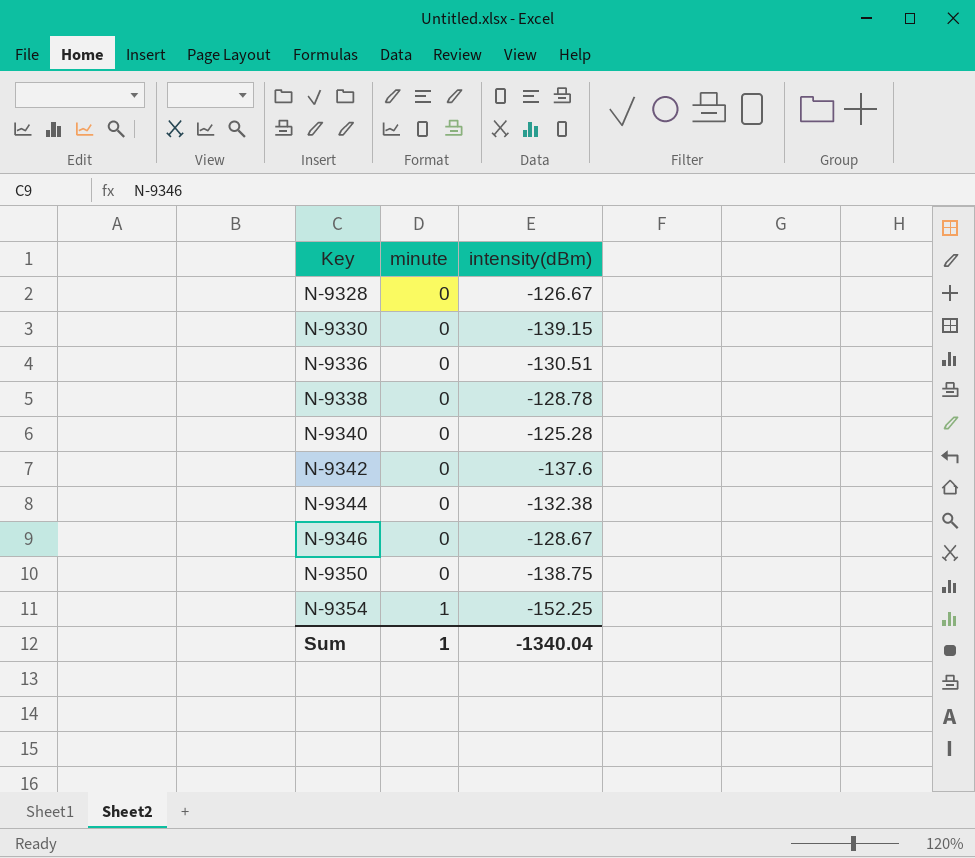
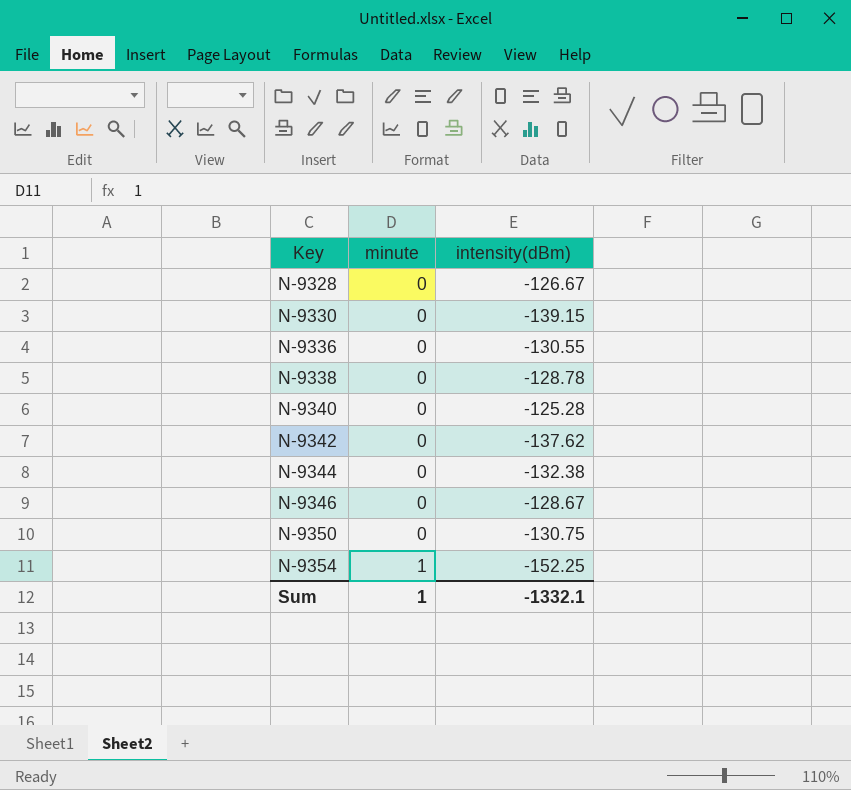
N-9336 | intensity(dBm): -130.51 -> -130.55
N-9342 | intensity(dBm): -137.6 -> -137.62
N-9350 | intensity(dBm): -138.75 -> -130.75
Sum | intensity(dBm): -1340.04 -> -1332.1

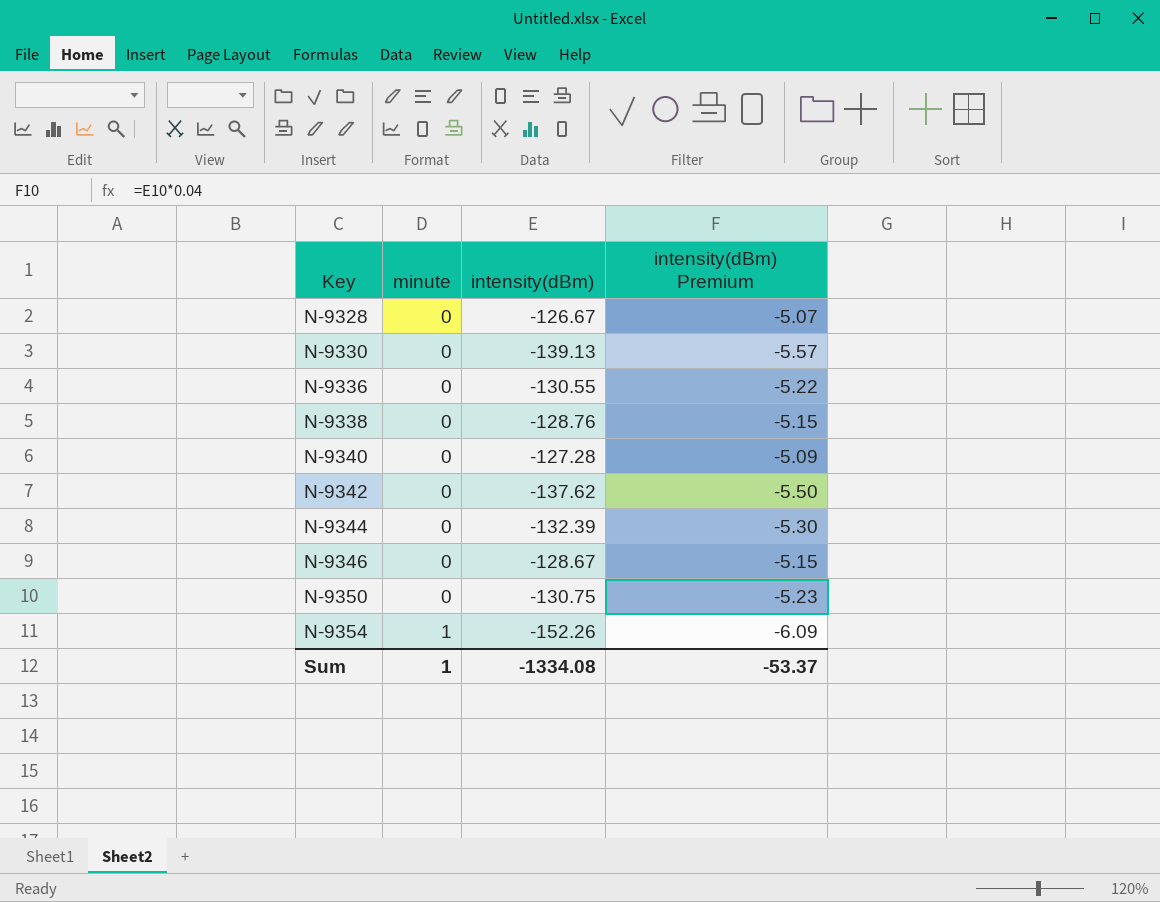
column intensity(dBm) Premium | formula: none -> [intensity(dBm)] * 0.04
N-9330 | intensity(dBm): -139.15 -> -139.13
N-9338 | intensity(dBm): -128.78 -> -128.76
N-9340 | intensity(dBm): -125.28 -> -127.28
N-9344 | intensity(dBm): -132.38 -> -132.39
N-9354 | intensity(dBm): -152.25 -> -152.26
Sum | intensity(dBm): -1332.1 -> -1334.08

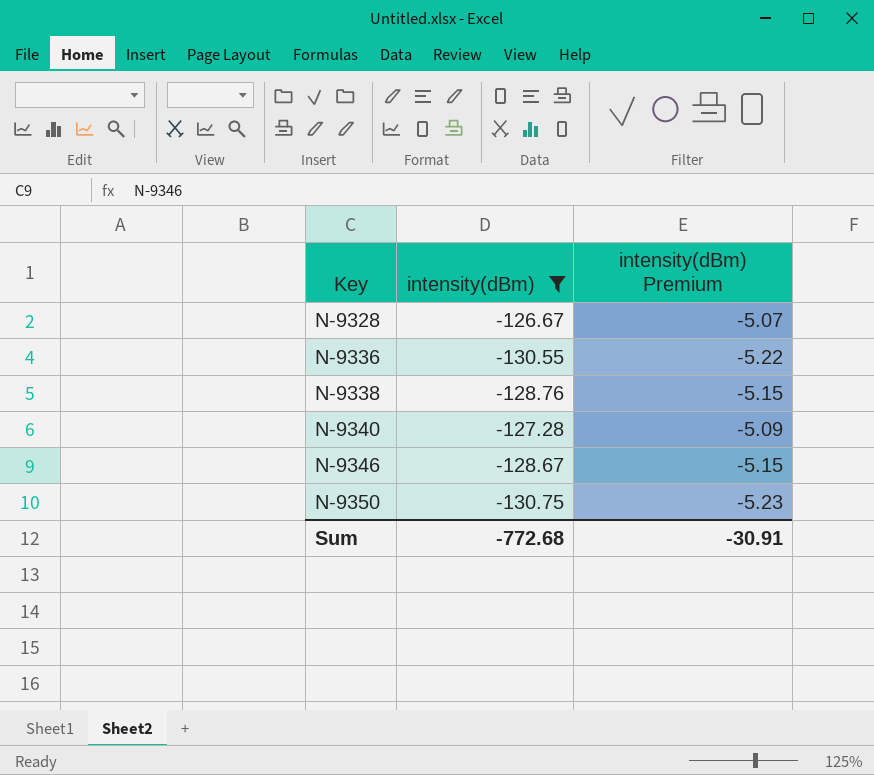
filter: none -> intensity(dBm) >= -130.75
column minute | position: 2 -> none
Sum | intensity(dBm): -1334.08 -> -772.68
Sum | intensity(dBm) Premium: -53.37 -> -30.91

